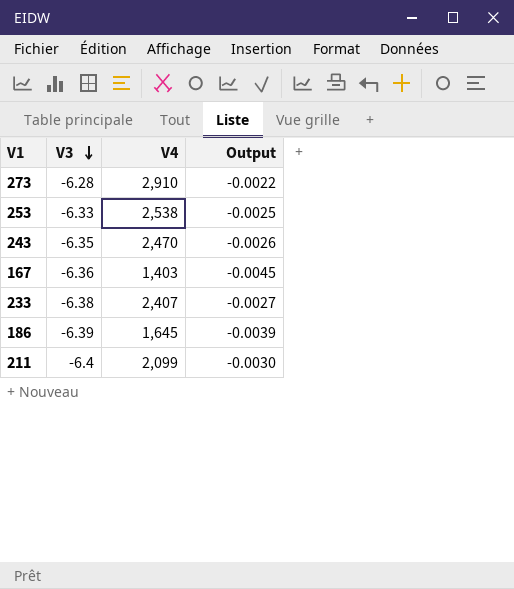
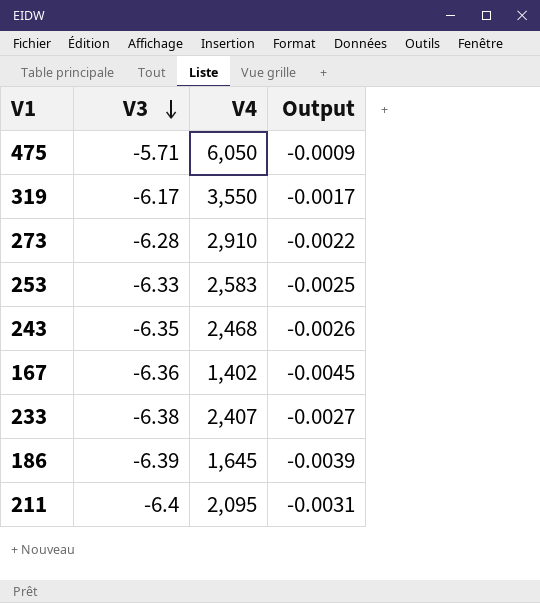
row 475: none -> -5.71 | 6,050 | -0.0009
row 319: none -> -6.17 | 3,550 | -0.0017
253 | V4: 2,538 -> 2,583
243 | V4: 2,470 -> 2,468
167 | V4: 1,403 -> 1,402
211 | V4: 2,099 -> 2,095
211 | Output: -0.0030 -> -0.0031

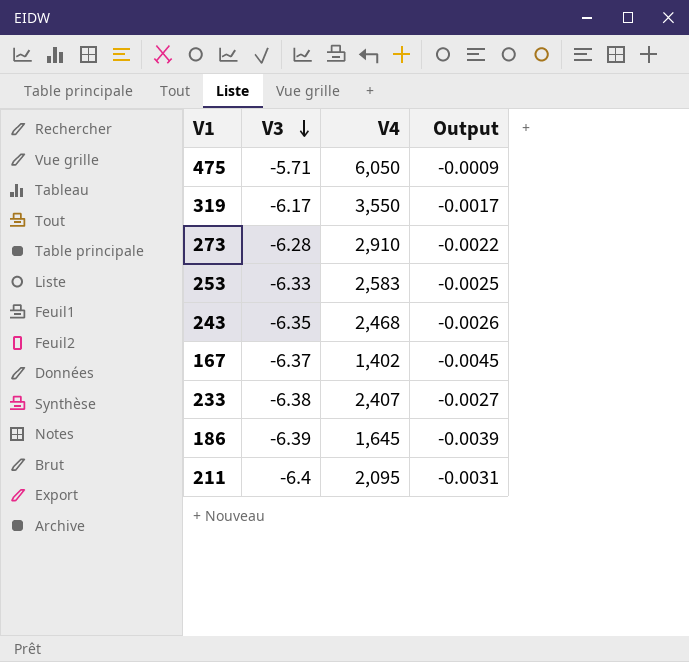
167 | V3: -6.36 -> -6.37

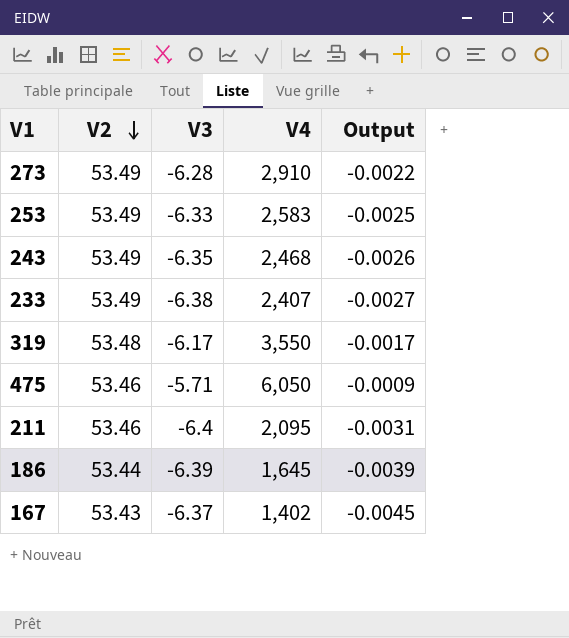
row order: V3 descending -> V2 descending
column V2 | position: none -> 2

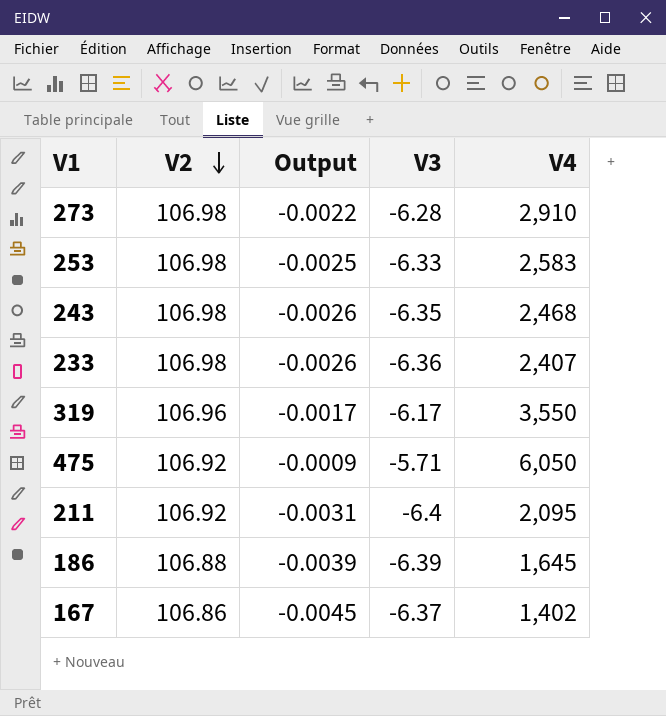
column Output | position: 5 -> 3
273 | V2: 53.49 -> 106.98
253 | V2: 53.49 -> 106.98
243 | V2: 53.49 -> 106.98
233 | V2: 53.49 -> 106.98
233 | Output: -0.0027 -> -0.0026
233 | V3: -6.38 -> -6.36
319 | V2: 53.48 -> 106.96
475 | V2: 53.46 -> 106.92
211 | V2: 53.46 -> 106.92
186 | V2: 53.44 -> 106.88
167 | V2: 53.43 -> 106.86

